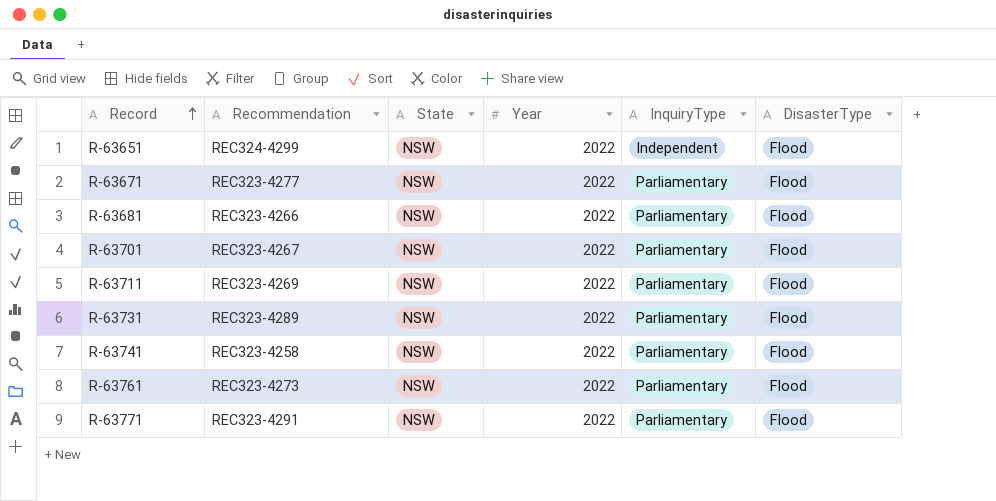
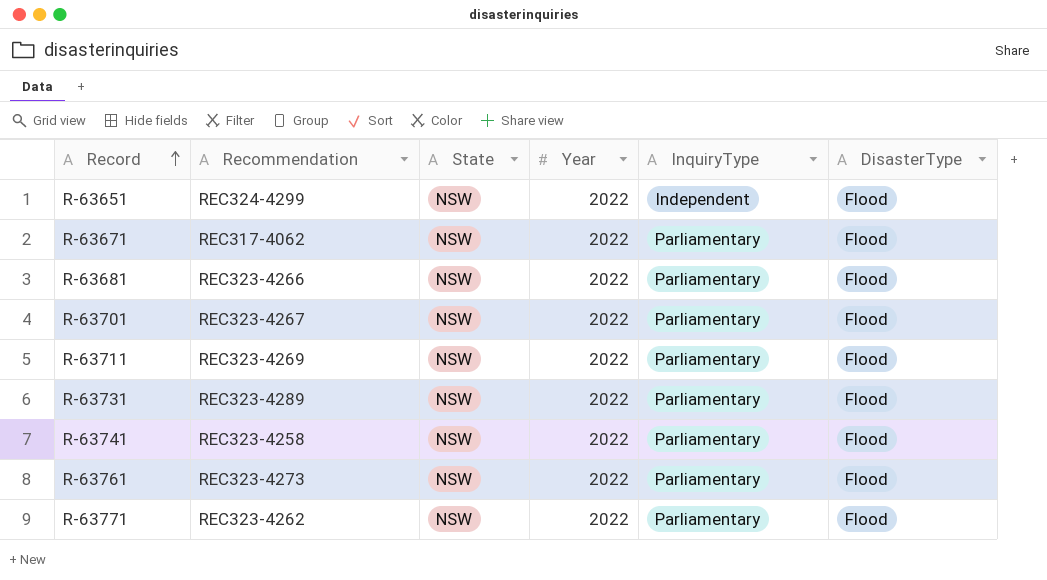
R-63671 | Recommendation: REC323-4277 -> REC317-4062
R-63771 | Recommendation: REC323-4291 -> REC323-4262

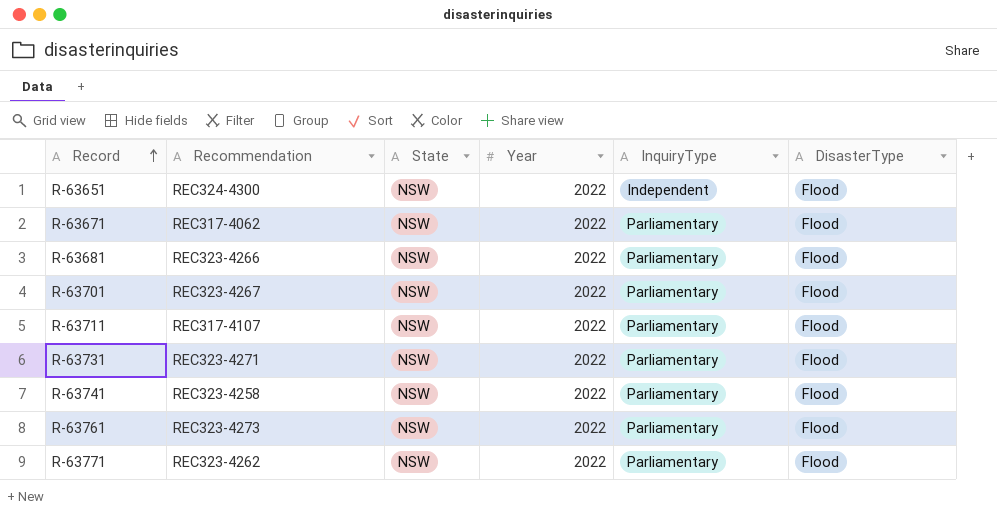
R-63651 | Recommendation: REC324-4299 -> REC324-4300
R-63711 | Recommendation: REC323-4269 -> REC317-4107
R-63731 | Recommendation: REC323-4289 -> REC323-4271

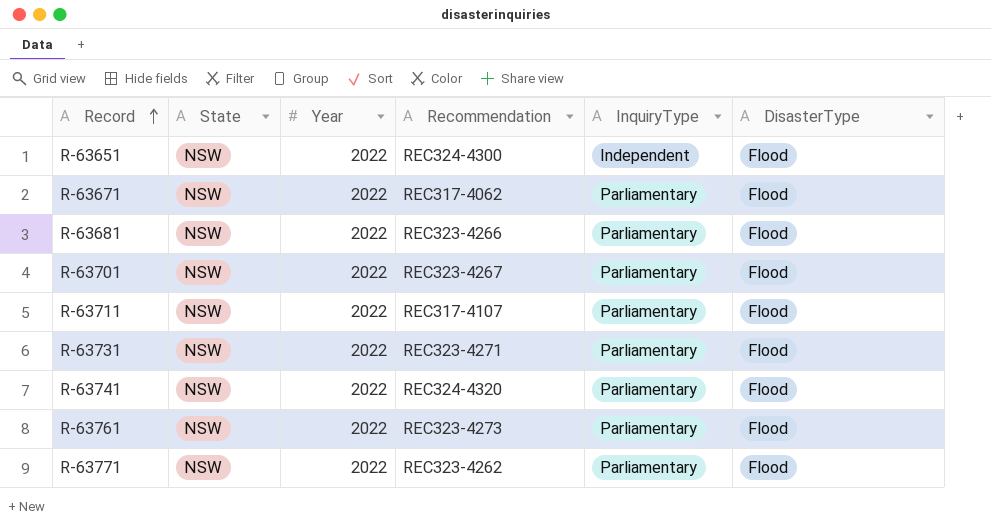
column Recommendation | position: 2 -> 4
R-63741 | Recommendation: REC323-4258 -> REC324-4320

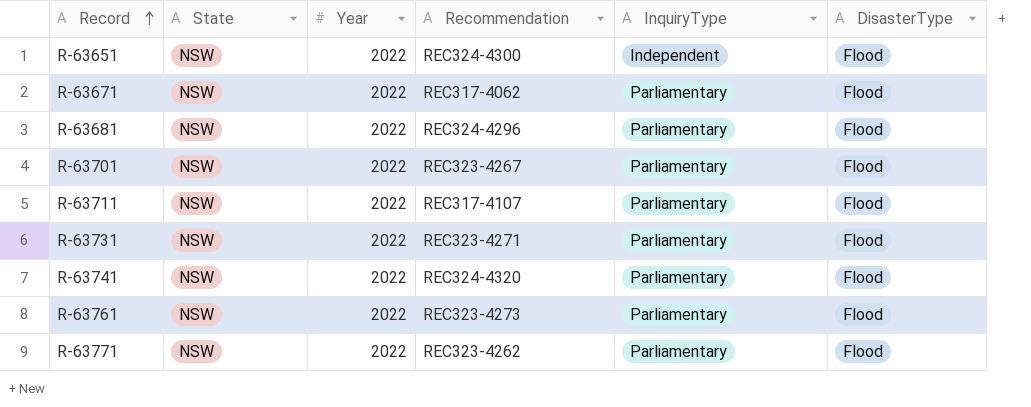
R-63681 | Recommendation: REC323-4266 -> REC324-4296

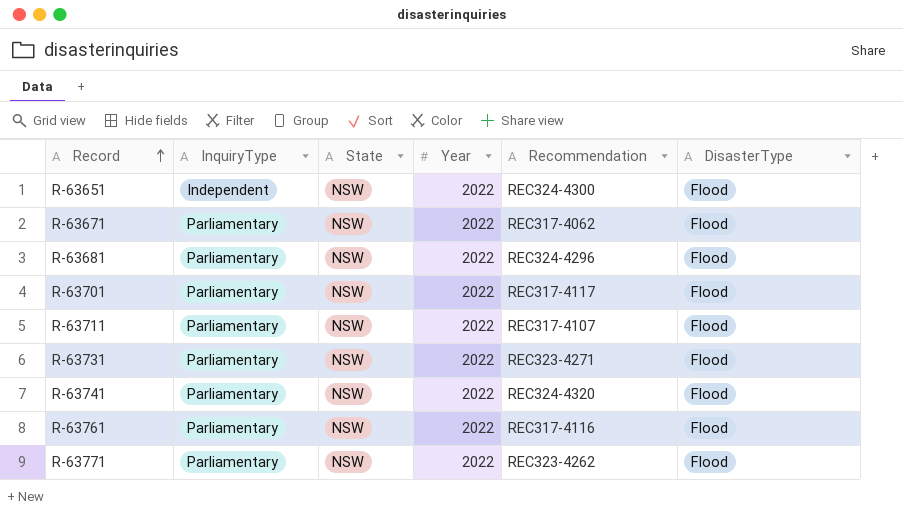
column InquiryType | position: 5 -> 2
R-63701 | Recommendation: REC323-4267 -> REC317-4117
R-63761 | Recommendation: REC323-4273 -> REC317-4116

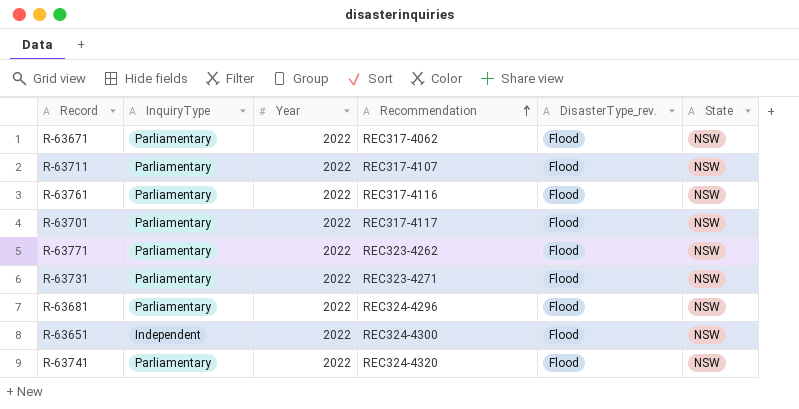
row order: Record ascending -> Recommendation ascending
column name: DisasterType -> DisasterType_rev.
column State | position: 3 -> 6

